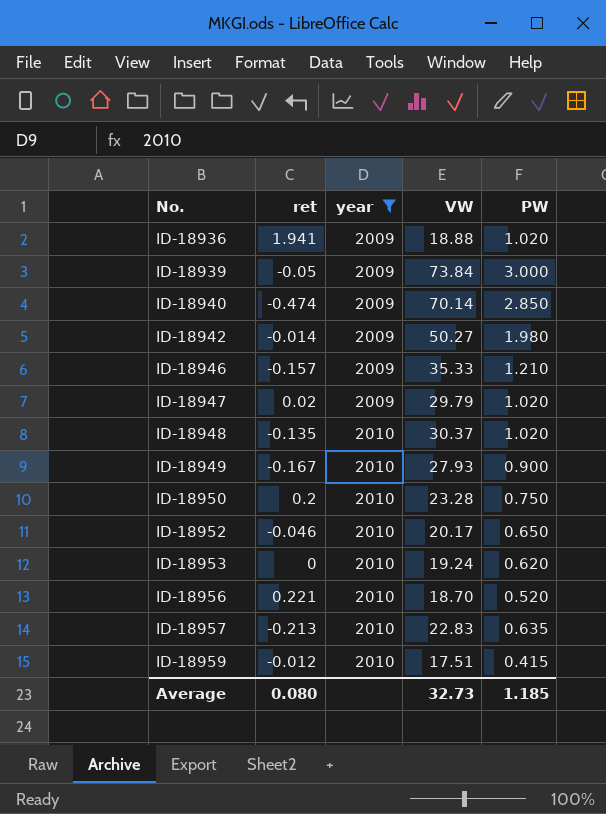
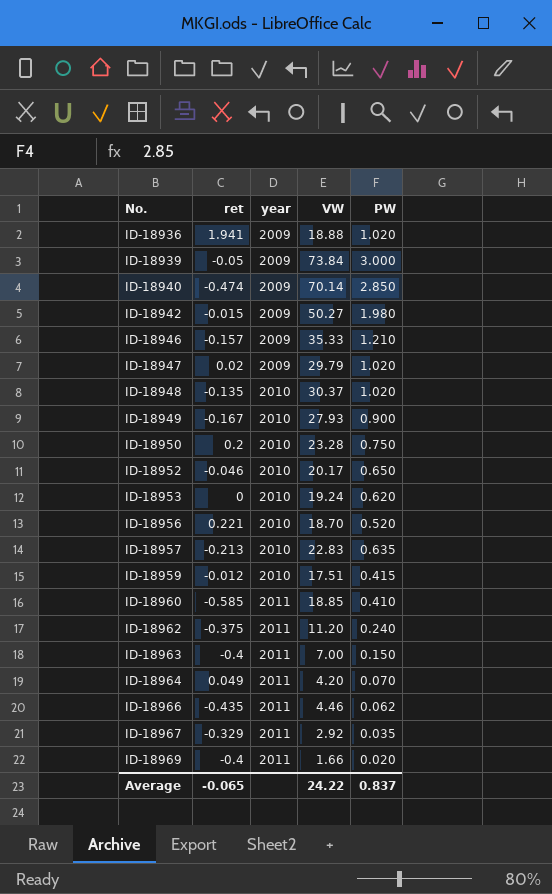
filter: year != 2011 -> none
ID-18942 | ret: -0.014 -> -0.015
Average | ret: 0.080 -> -0.065
Average | VW: 32.73 -> 24.22
Average | PW: 1.185 -> 0.837

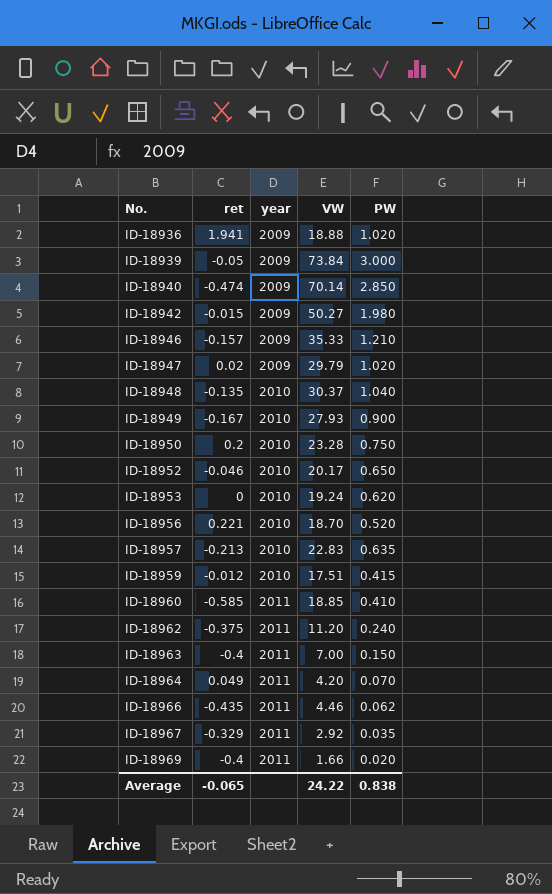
ID-18948 | PW: 1.020 -> 1.040
Average | PW: 0.837 -> 0.838

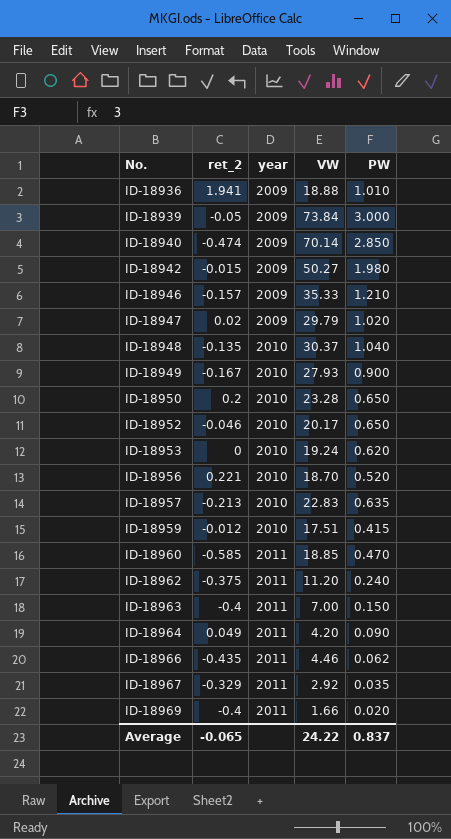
column name: ret -> ret_2
ID-18936 | PW: 1.020 -> 1.010
ID-18950 | PW: 0.750 -> 0.650
ID-18960 | PW: 0.410 -> 0.470
ID-18964 | PW: 0.070 -> 0.090
Average | PW: 0.838 -> 0.837

